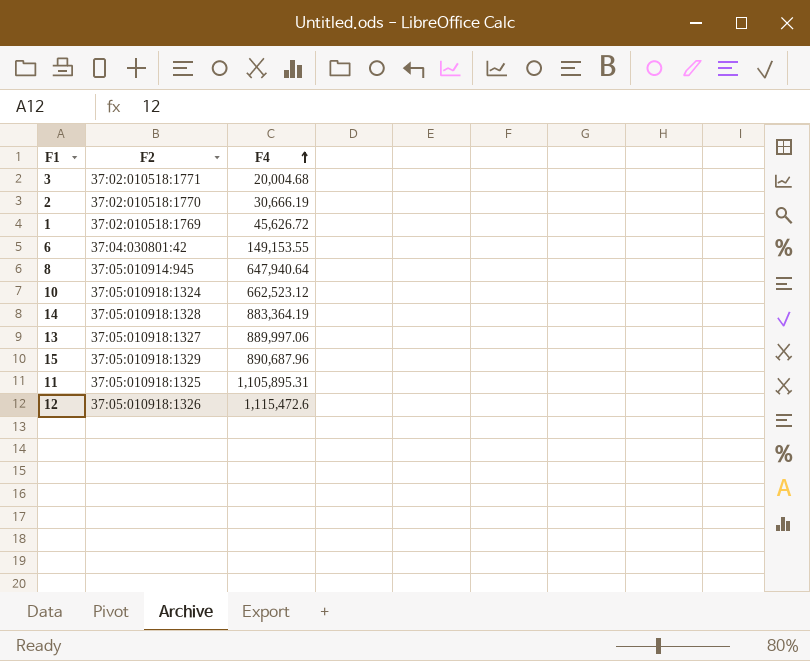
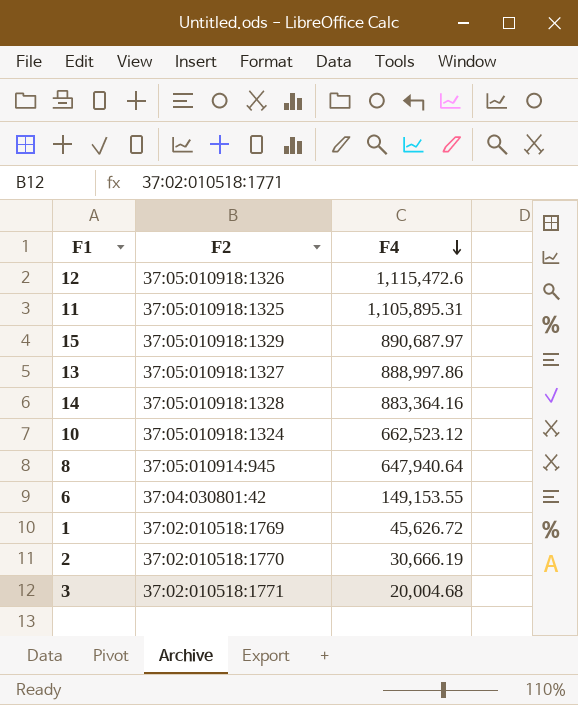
row order: F4 ascending -> F4 descending
15 | F4: 890,687.96 -> 890,687.97
13 | F4: 889,997.06 -> 888,997.86
14 | F4: 883,364.19 -> 883,364.16

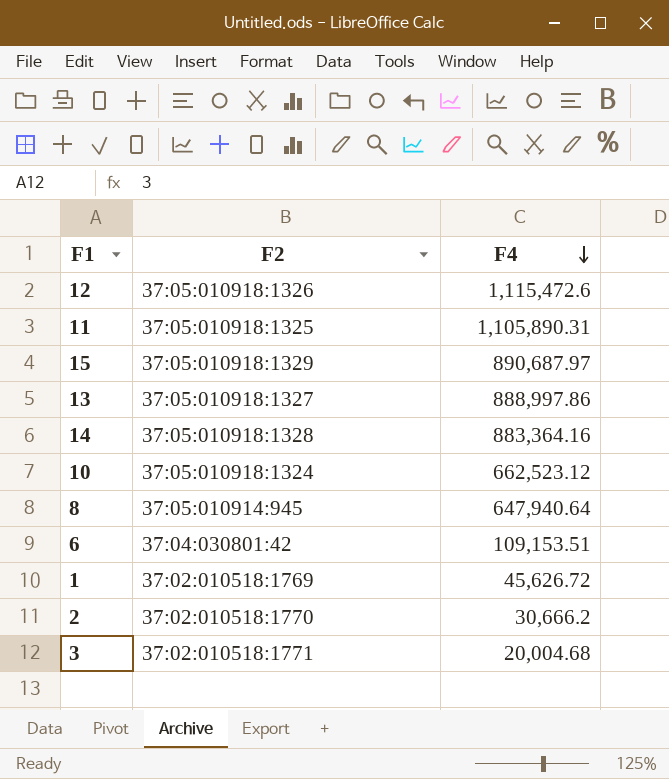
11 | F4: 1,105,895.31 -> 1,105,890.31
6 | F4: 149,153.55 -> 109,153.51
2 | F4: 30,666.19 -> 30,666.2

